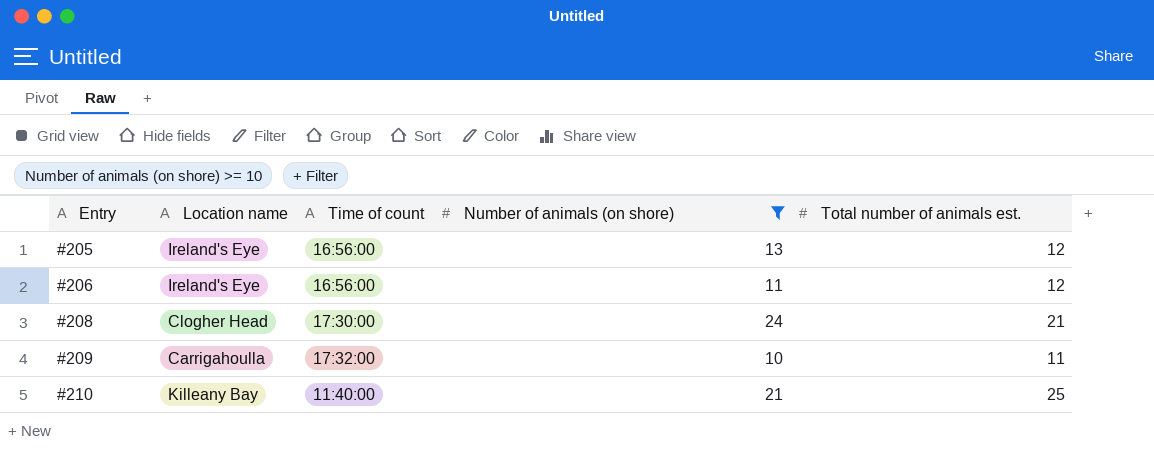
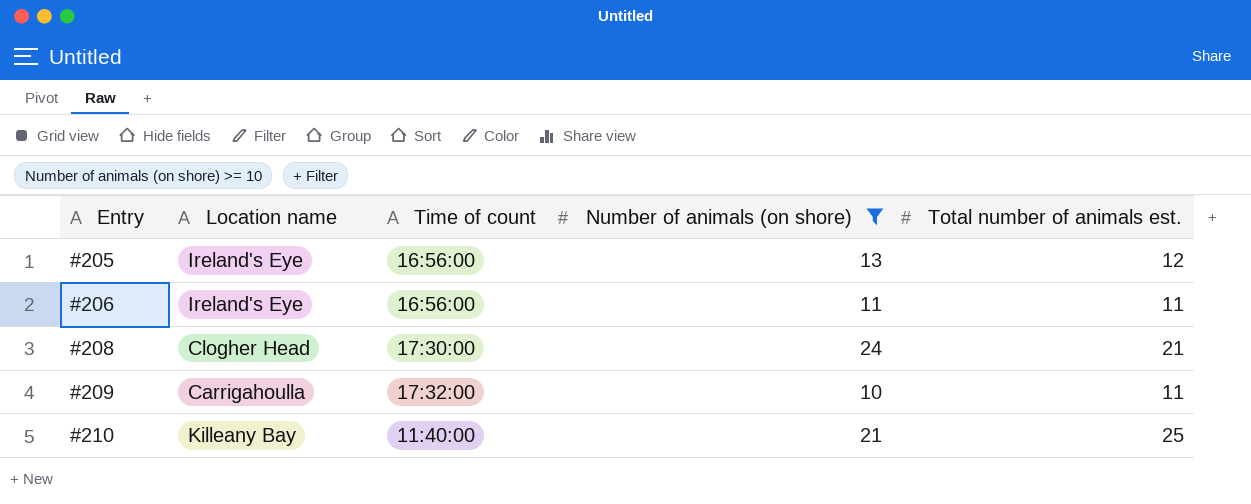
#206 | Total number of animals est.: 12 -> 11

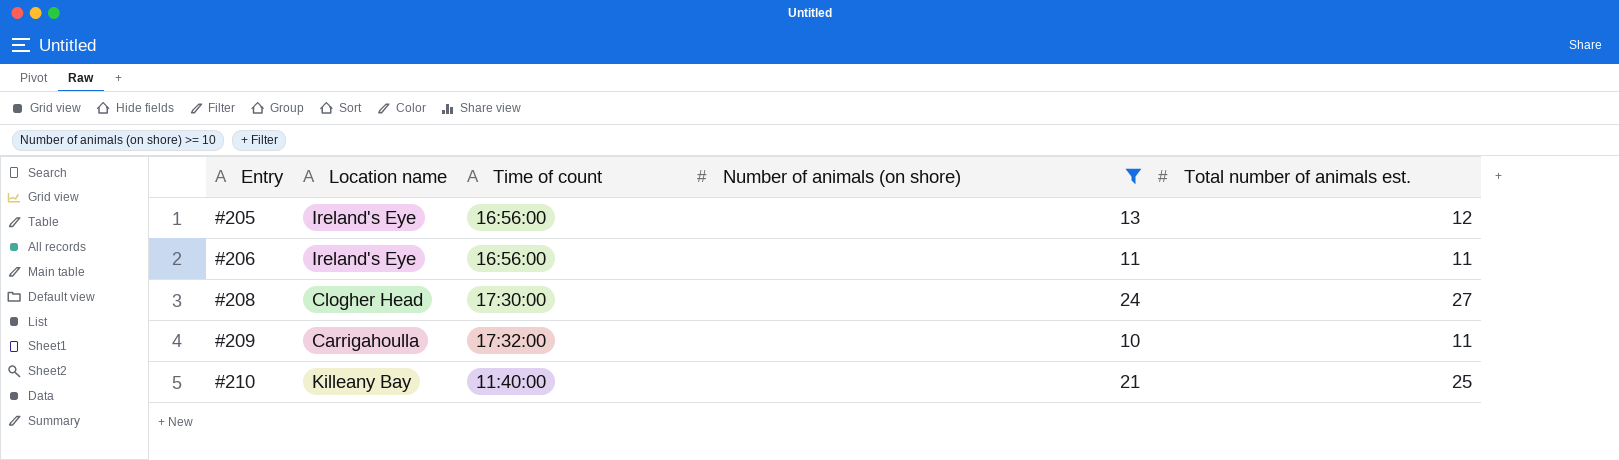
#208 | Total number of animals est.: 21 -> 27

